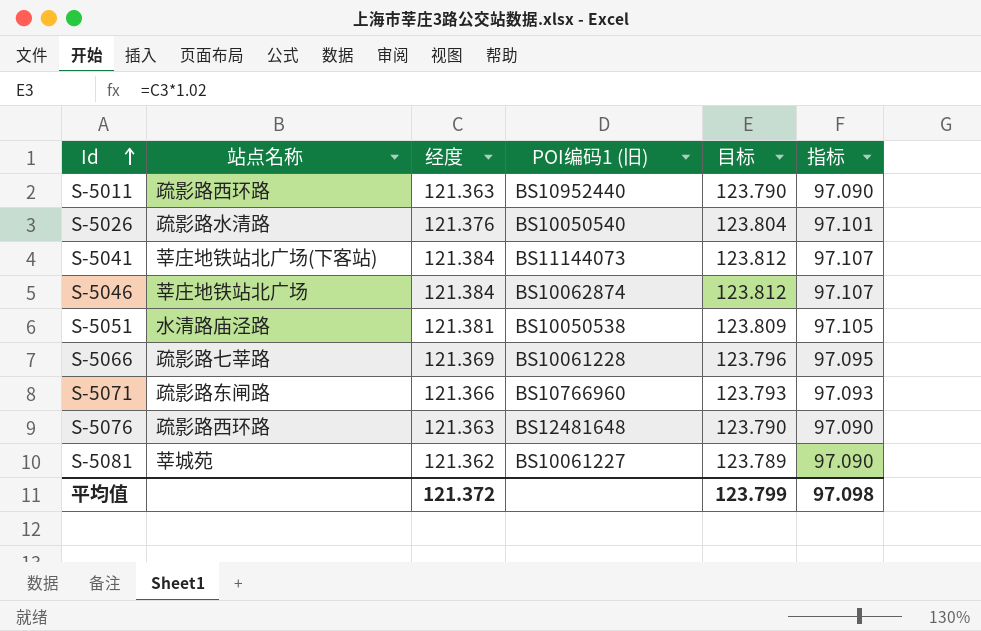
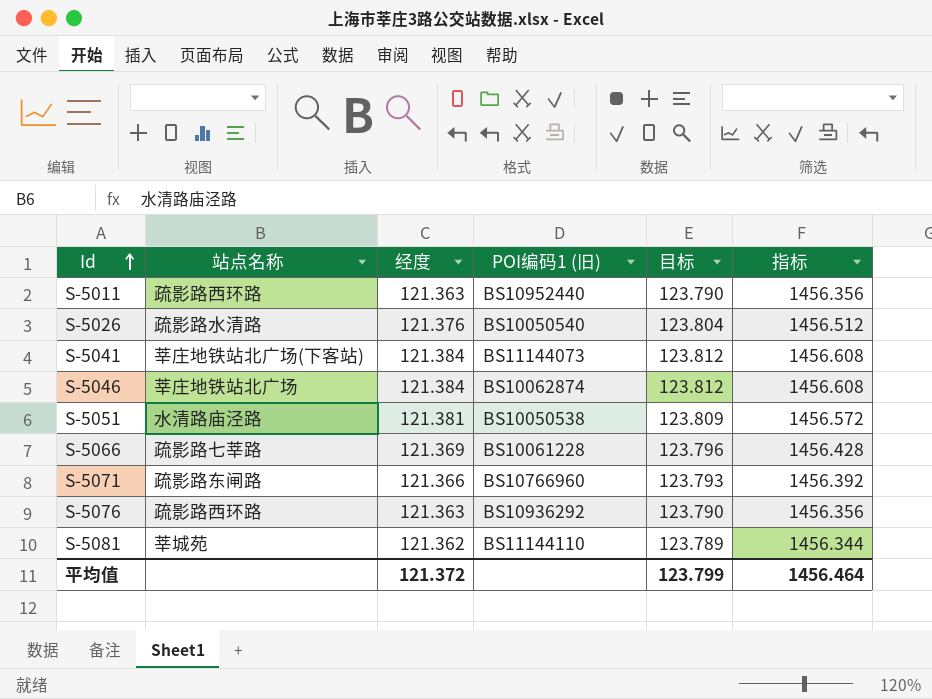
column 指标 | formula: [经度] * 0.8 -> [经度] * 12
S-5076 | POI编码1 (旧): BS12481648 -> BS10936292
S-5081 | POI编码1 (旧): BS10061227 -> BS11144110
平均值 | 指标: 97.098 -> 1456.464

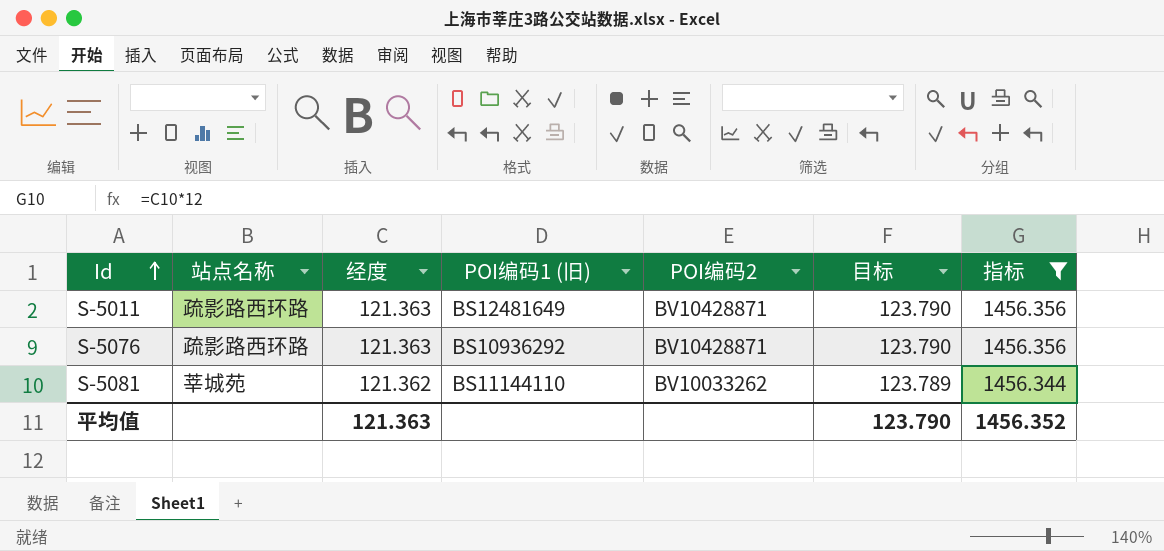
filter: none -> 指标 <= 1456.356
column POI编码2 | position: none -> 5
S-5011 | POI编码1 (旧): BS10952440 -> BS12481649
平均值 | 经度: 121.372 -> 121.363
平均值 | 目标: 123.799 -> 123.790
平均值 | 指标: 1456.464 -> 1456.352

